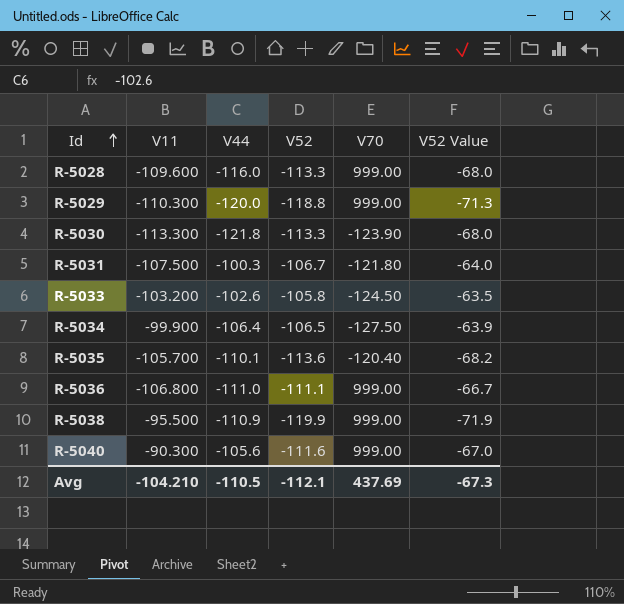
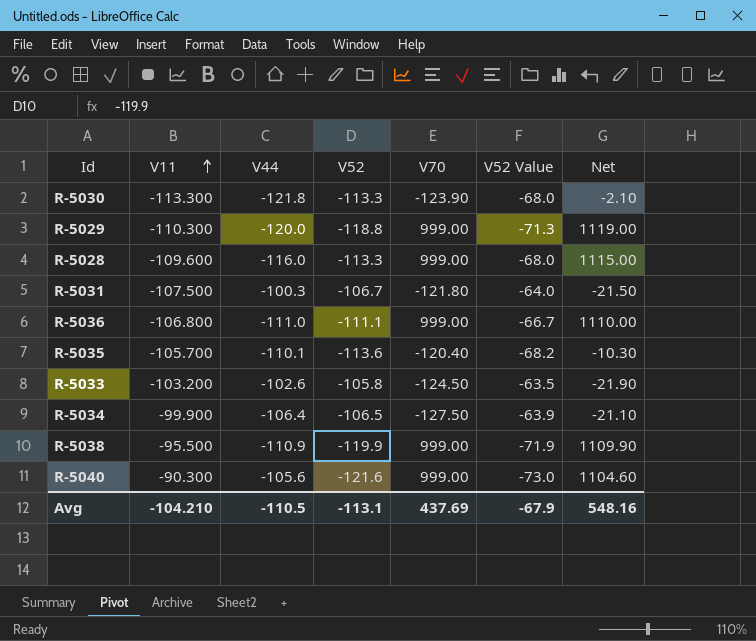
row order: Id ascending -> V11 ascending
column Net | formula: none -> [V70] - [V44]
R-5040 | V52: -111.6 -> -121.6
R-5040 | V52 Value: -67.0 -> -73.0
Avg | V52: -112.1 -> -113.1
Avg | V52 Value: -67.3 -> -67.9

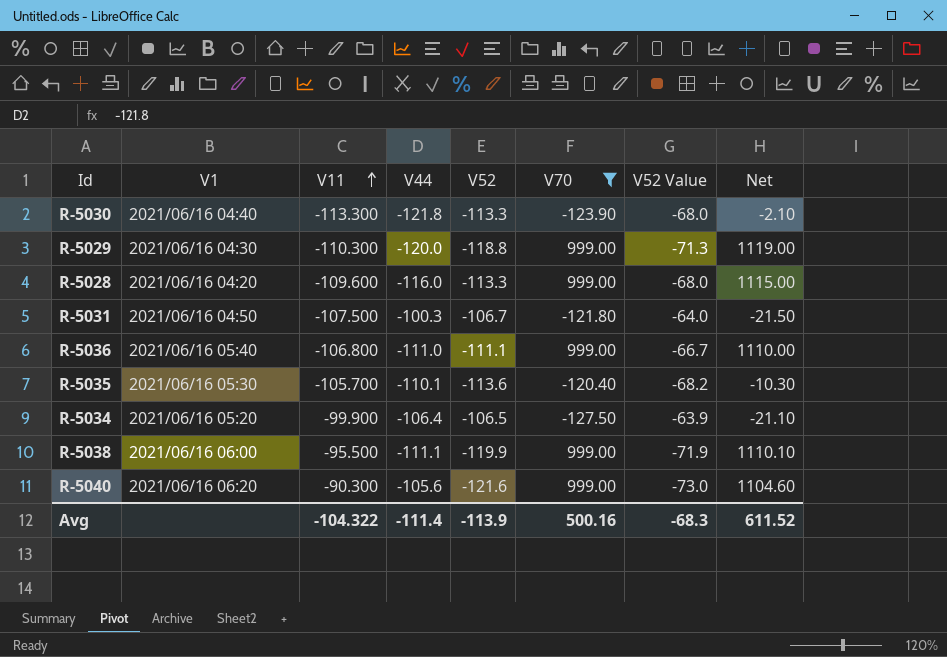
filter: none -> V70 != -124.50
column V1 | position: none -> 2
R-5038 | V44: -110.9 -> -111.1
R-5038 | Net: 1109.90 -> 1110.10
Avg | V11: -104.210 -> -104.322
Avg | V44: -110.5 -> -111.4
Avg | V52: -113.1 -> -113.9
Avg | V70: 437.69 -> 500.16
Avg | V52 Value: -67.9 -> -68.3
Avg | Net: 548.16 -> 611.52

